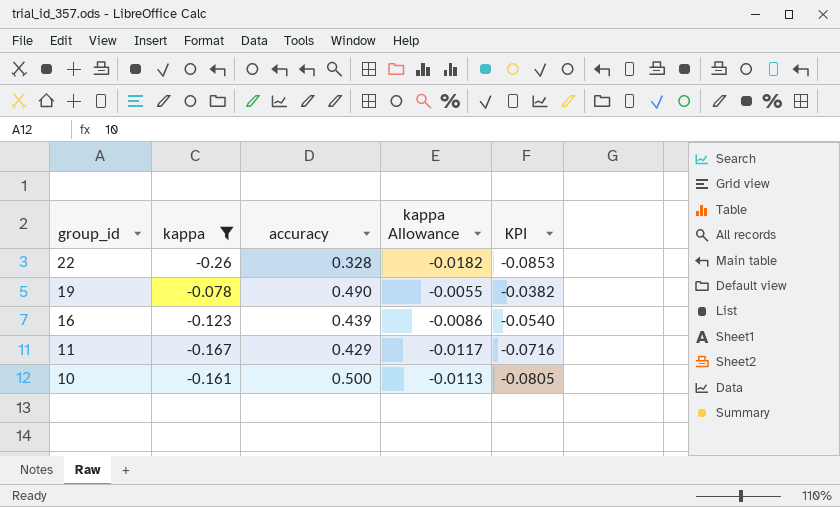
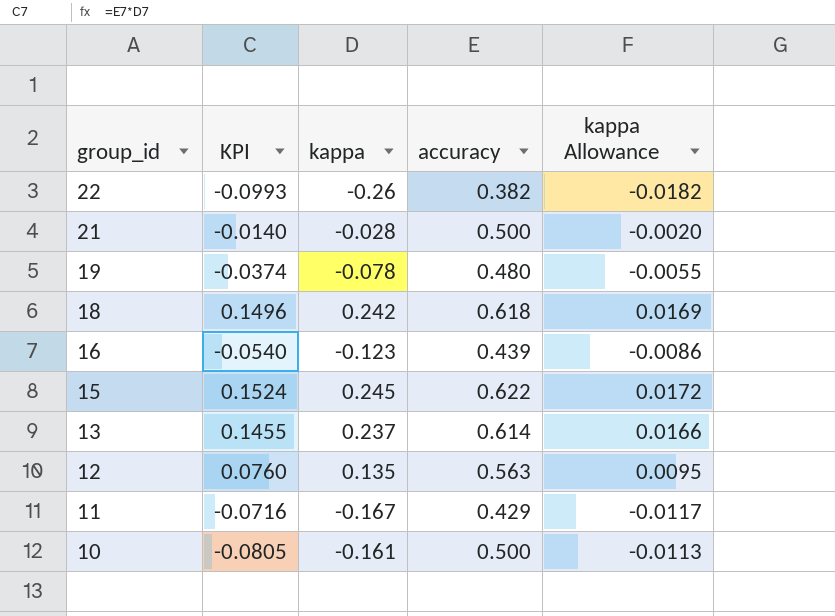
filter: kappa <= -0.078 -> none
column KPI | position: 5 -> 2
22 | KPI: -0.0853 -> -0.0993
22 | accuracy: 0.328 -> 0.382
19 | KPI: -0.0382 -> -0.0374
19 | accuracy: 0.490 -> 0.480

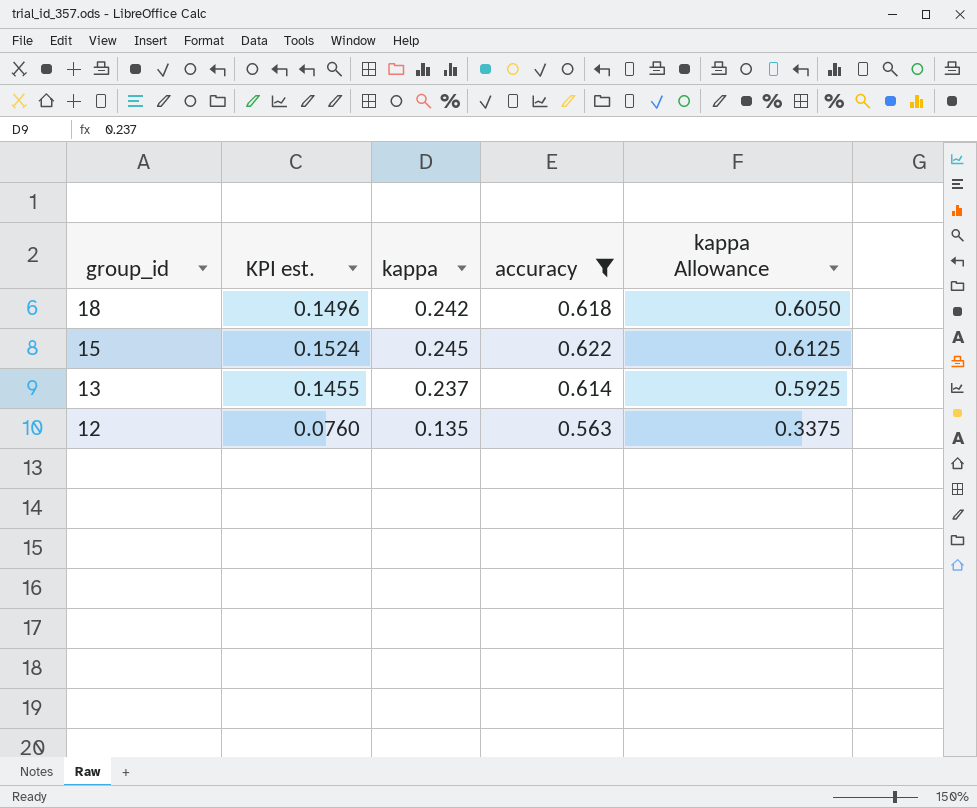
filter: none -> accuracy >= 0.563
column name: KPI -> KPI est.
column kappa Allowance | formula: [kappa] * 0.07 -> [kappa] * 2.5

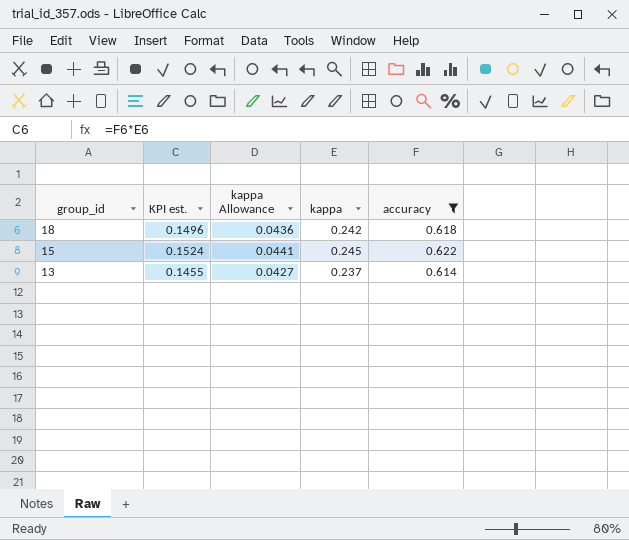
column kappa Allowance | formula: [kappa] * 2.5 -> [kappa] * 0.18
column kappa Allowance | position: 5 -> 3
row 12: 0.0760 | 0.135 | 0.563 | 0.3375 -> none

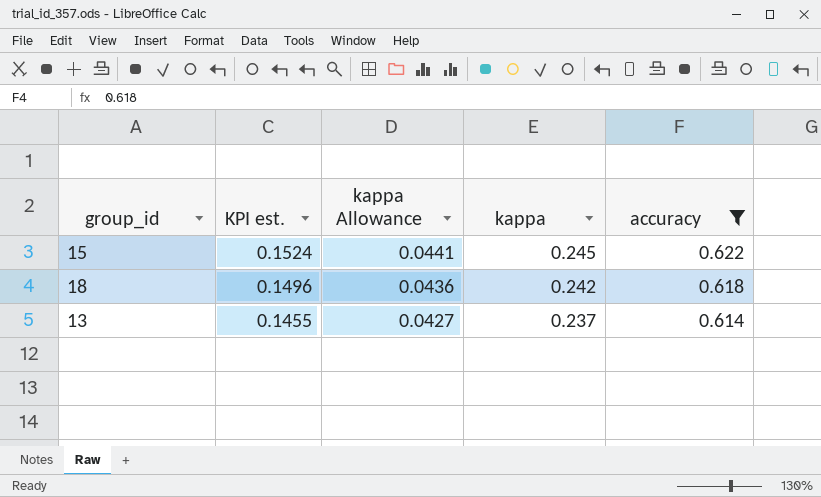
row order: group_id descending -> KPI est. descending

